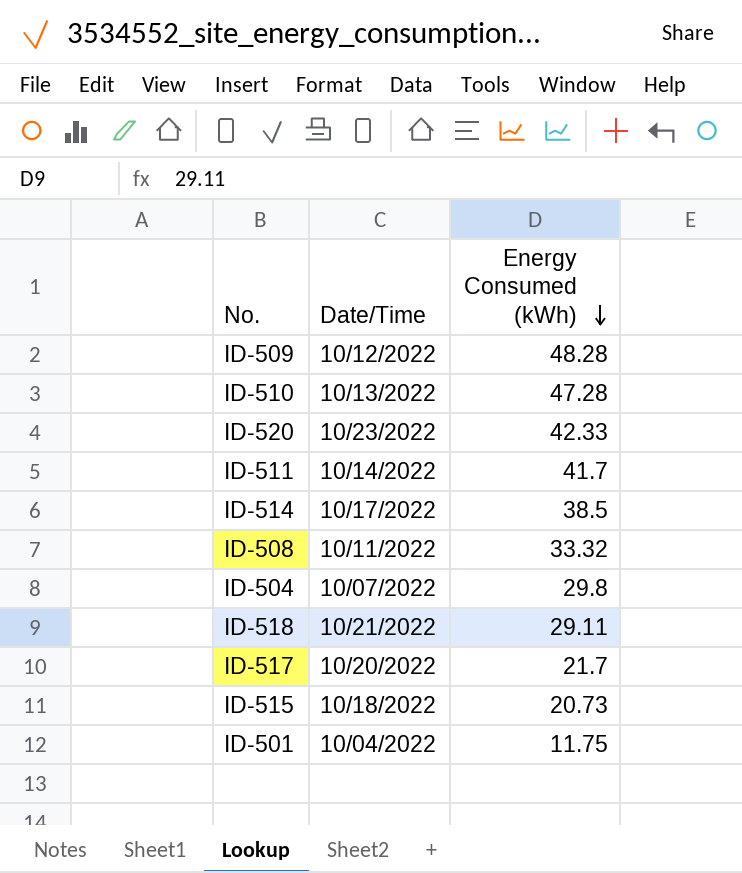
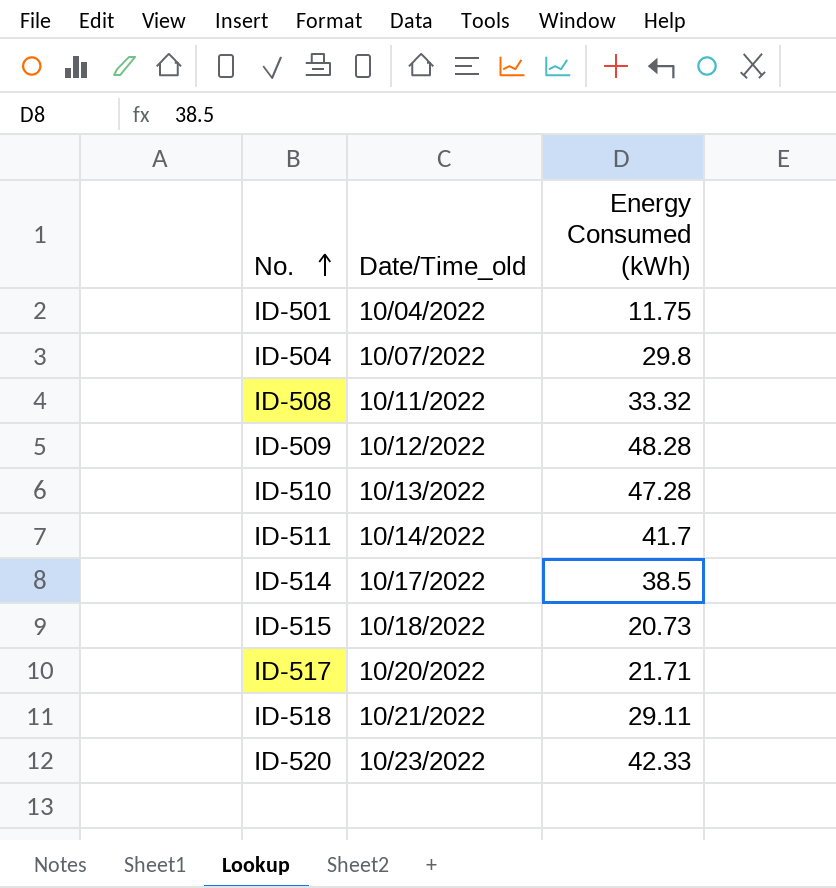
row order: Energy Consumed (kWh) descending -> No. ascending
column name: Date/Time -> Date/Time_old
ID-517 | Energy Consumed (kWh): 21.7 -> 21.71

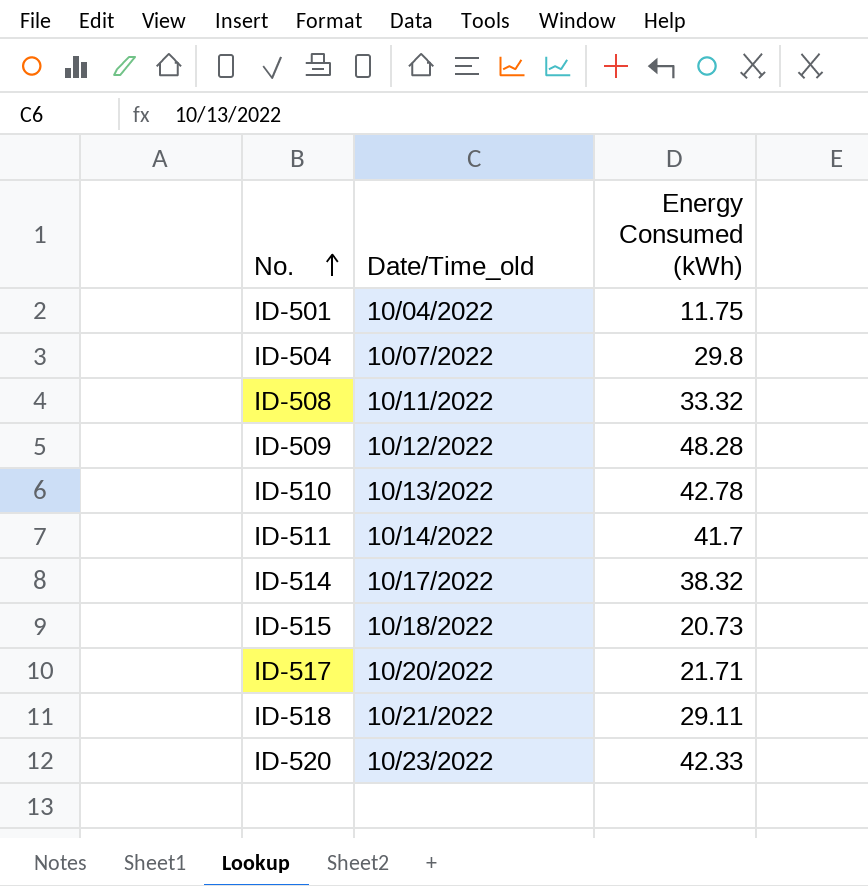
ID-510 | Energy Consumed (kWh): 47.28 -> 42.78
ID-514 | Energy Consumed (kWh): 38.5 -> 38.32

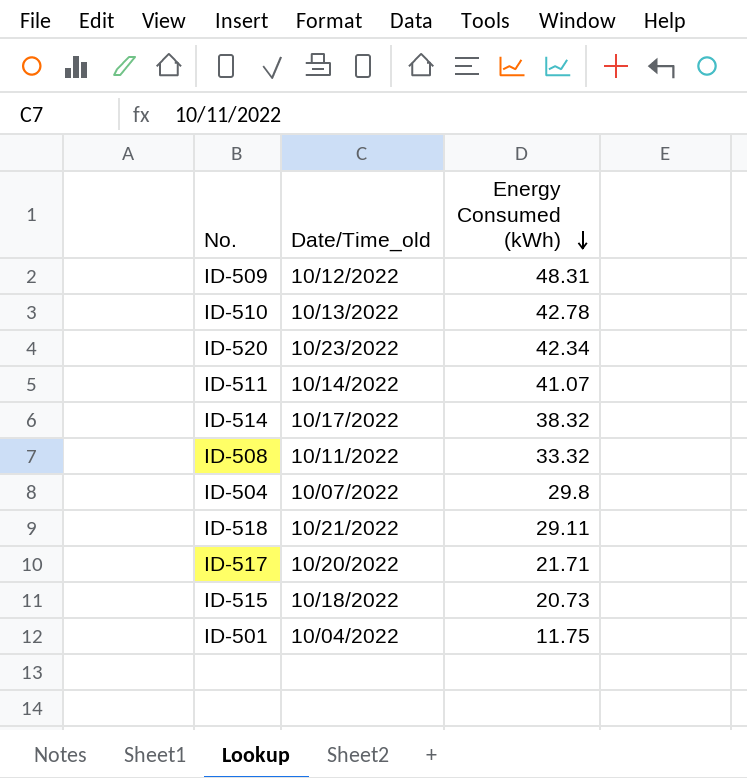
row order: No. ascending -> Energy Consumed (kWh) descending
ID-509 | Energy Consumed (kWh): 48.28 -> 48.31
ID-520 | Energy Consumed (kWh): 42.33 -> 42.34
ID-511 | Energy Consumed (kWh): 41.7 -> 41.07

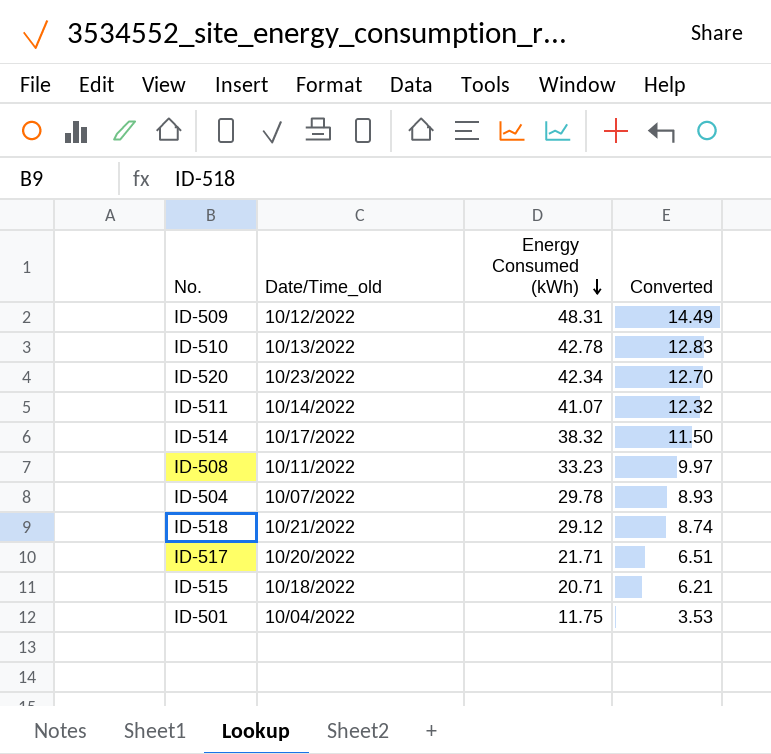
column Converted | formula: none -> [Energy Consumed (kWh)] * 0.3
ID-508 | Energy Consumed (kWh): 33.32 -> 33.23
ID-504 | Energy Consumed (kWh): 29.8 -> 29.78
ID-518 | Energy Consumed (kWh): 29.11 -> 29.12
ID-515 | Energy Consumed (kWh): 20.73 -> 20.71

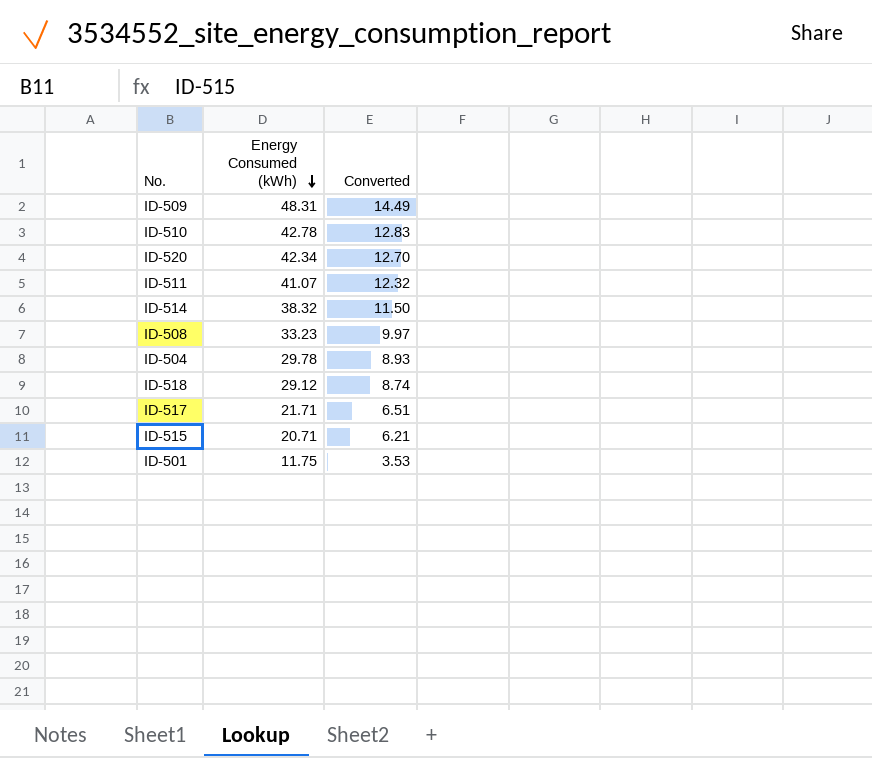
column Date/Time_old | position: 2 -> none

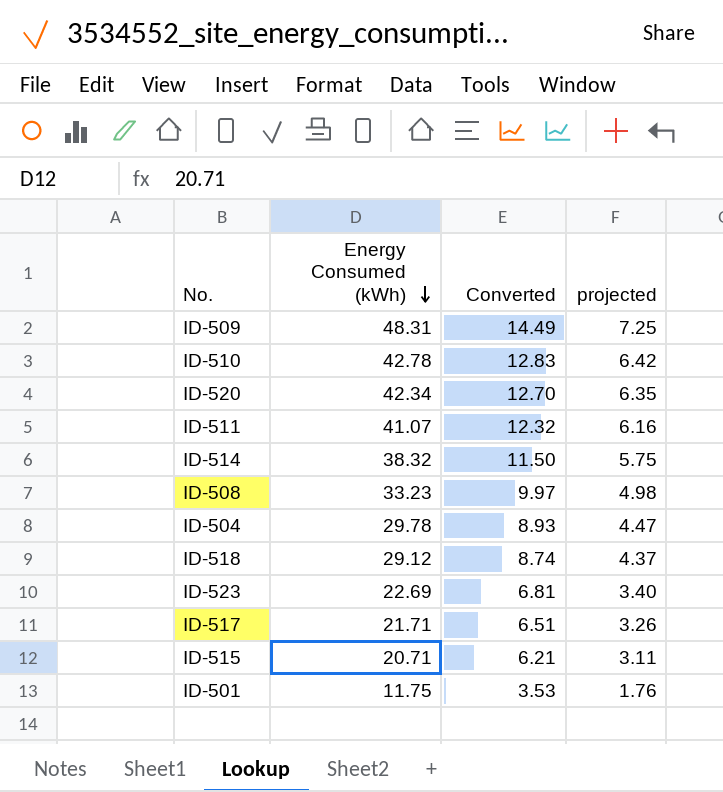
column projected | formula: none -> [Energy Consumed (kWh)] * 0.15
row ID-523: none -> 22.69 | 6.81 | 3.40

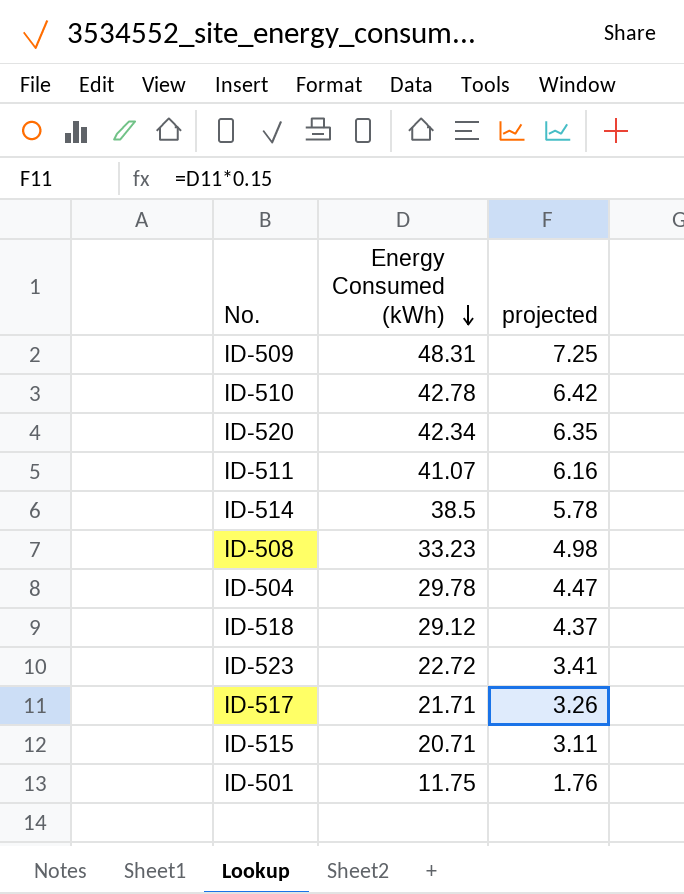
column Converted | formula: [Energy Consumed (kWh)] * 0.3 -> none
ID-514 | Energy Consumed (kWh): 38.32 -> 38.5
ID-514 | projected: 5.75 -> 5.78
ID-523 | Energy Consumed (kWh): 22.69 -> 22.72
ID-523 | projected: 3.40 -> 3.41

